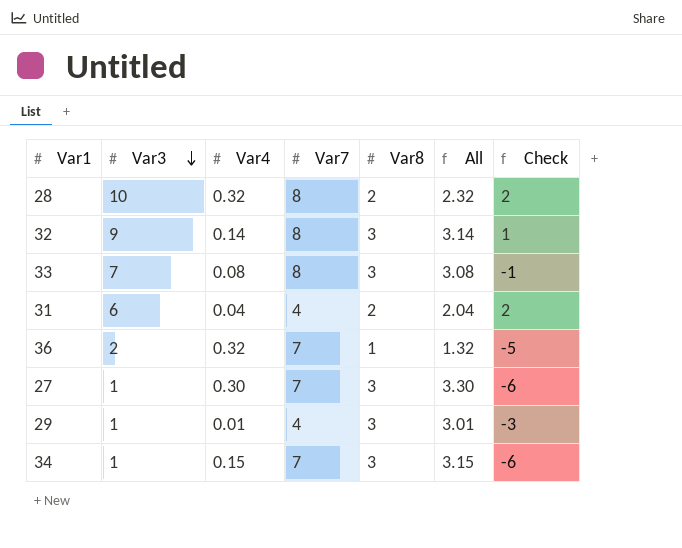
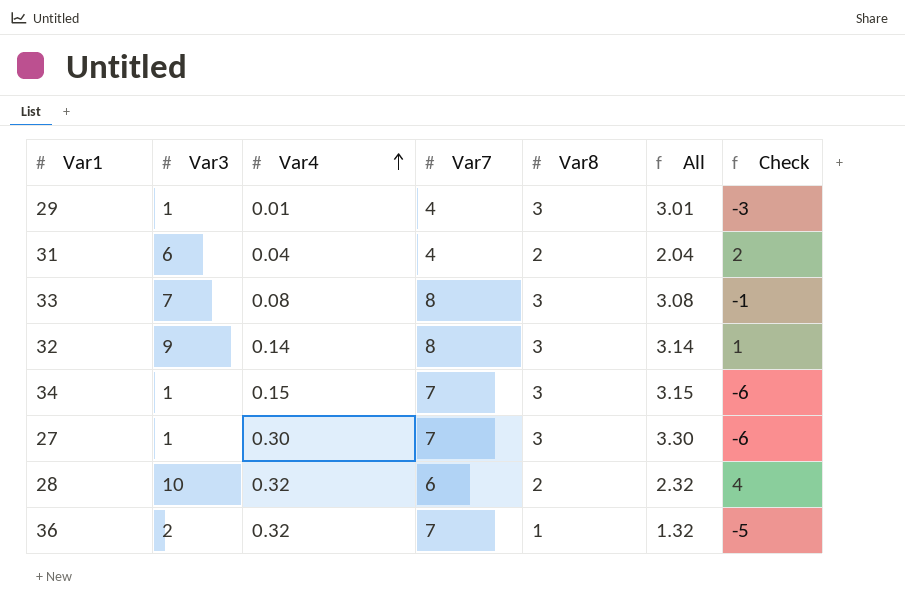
row order: Var3 descending -> Var4 ascending
28 | Var7: 8 -> 6
28 | Check: 2 -> 4

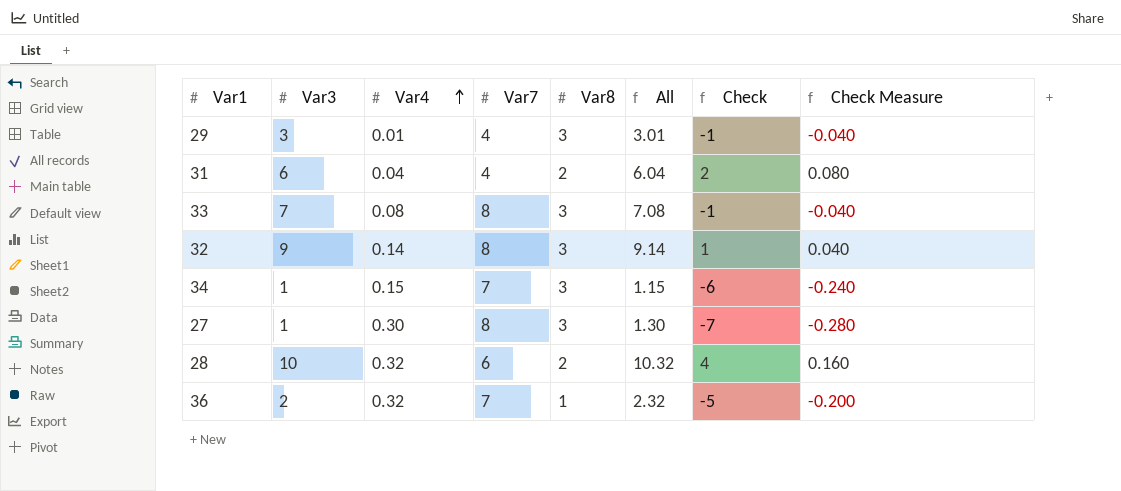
column All | formula: [Var4] + [Var8] -> [Var3] + [Var4]
column Check Measure | formula: none -> [Check] * 0.04
29 | Var3: 1 -> 3
29 | Check: -3 -> -1
27 | Var7: 7 -> 8
27 | Check: -6 -> -7

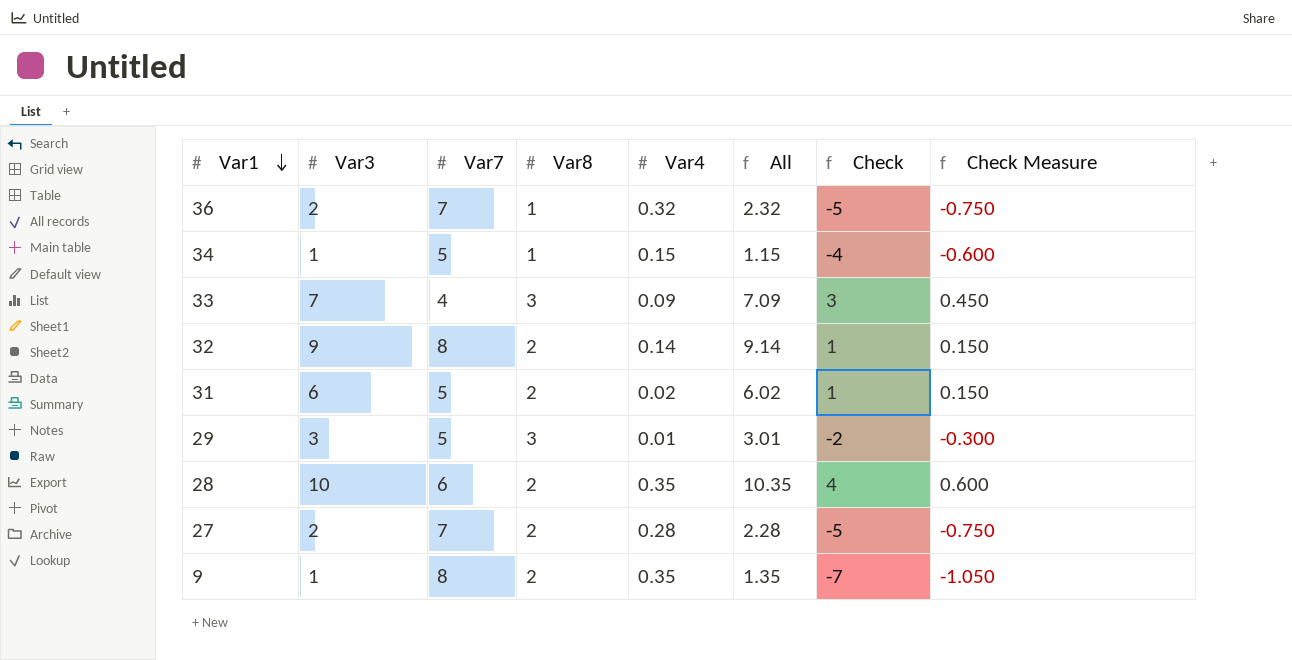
row order: Var4 ascending -> Var1 descending
column Var4 | position: 3 -> 5
column Check Measure | formula: [Check] * 0.04 -> [Check] * 0.15
34 | Var7: 7 -> 5
34 | Var8: 3 -> 1
34 | Check: -6 -> -4
33 | Var7: 8 -> 4
33 | Var4: 0.08 -> 0.09
33 | All: 7.08 -> 7.09
33 | Check: -1 -> 3
32 | Var8: 3 -> 2
31 | Var7: 4 -> 5
31 | Var4: 0.04 -> 0.02
31 | All: 6.04 -> 6.02
31 | Check: 2 -> 1
29 | Var7: 4 -> 5
29 | Check: -1 -> -2
28 | Var4: 0.32 -> 0.35
28 | All: 10.32 -> 10.35
27 | Var3: 1 -> 2
27 | Var7: 8 -> 7
27 | Var8: 3 -> 2
27 | Var4: 0.30 -> 0.28
27 | All: 1.30 -> 2.28
27 | Check: -7 -> -5
row 9: none -> 1 | 8 | 2 | 0.35 | 1.35 | -7 | -1.050

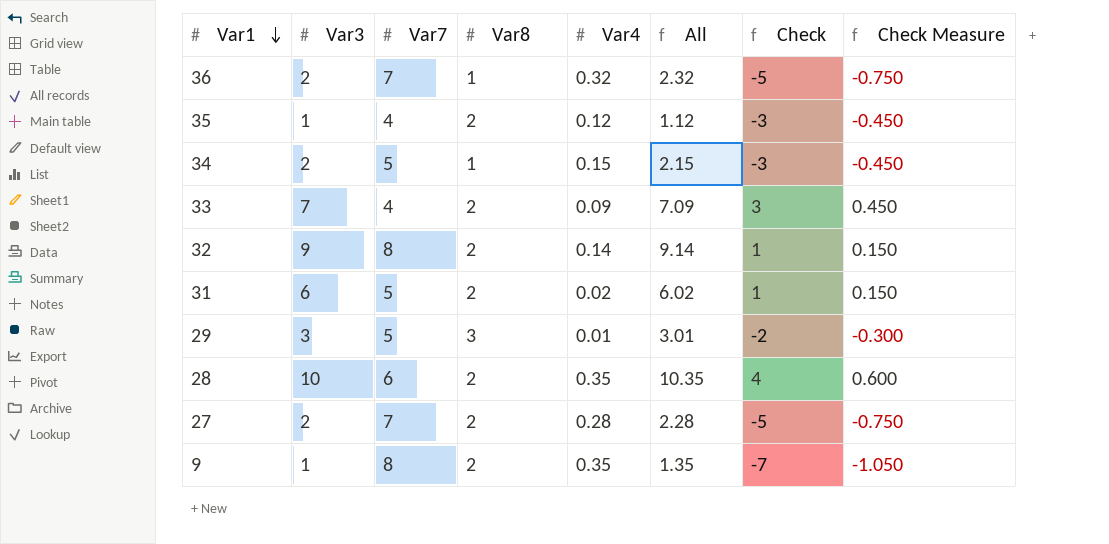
row 35: none -> 1 | 4 | 2 | 0.12 | 1.12 | -3 | -0.450
34 | Var3: 1 -> 2
34 | All: 1.15 -> 2.15
34 | Check: -4 -> -3
34 | Check Measure: -0.600 -> -0.450
33 | Var8: 3 -> 2

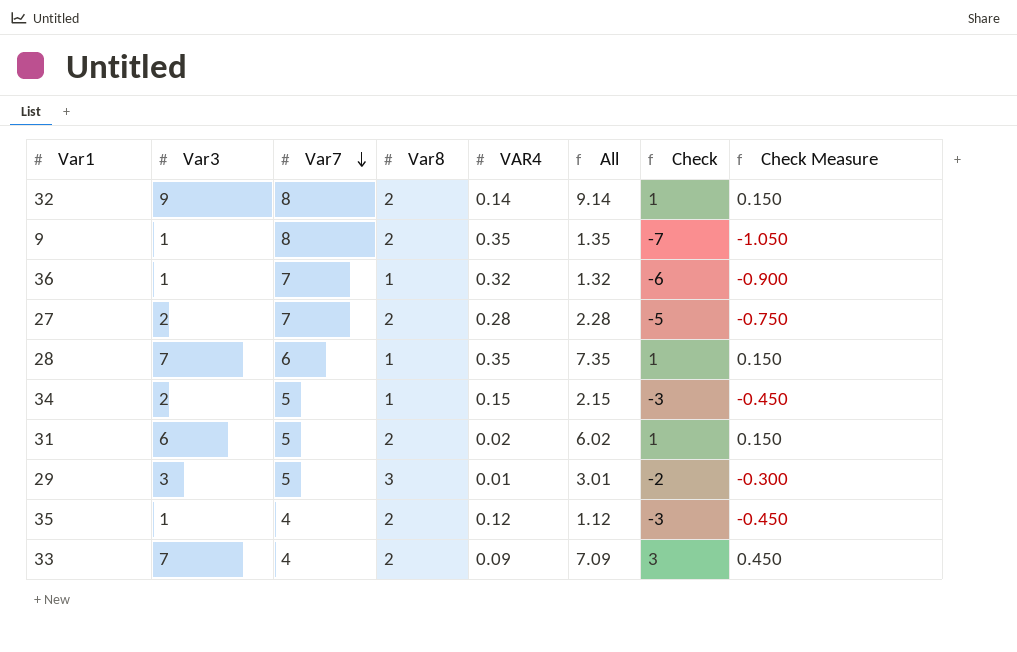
row order: Var1 descending -> Var7 descending
column name: Var4 -> VAR4
36 | Var3: 2 -> 1
36 | All: 2.32 -> 1.32
36 | Check: -5 -> -6
36 | Check Measure: -0.750 -> -0.900
28 | Var3: 10 -> 7
28 | Var8: 2 -> 1
28 | All: 10.35 -> 7.35
28 | Check: 4 -> 1
28 | Check Measure: 0.600 -> 0.150

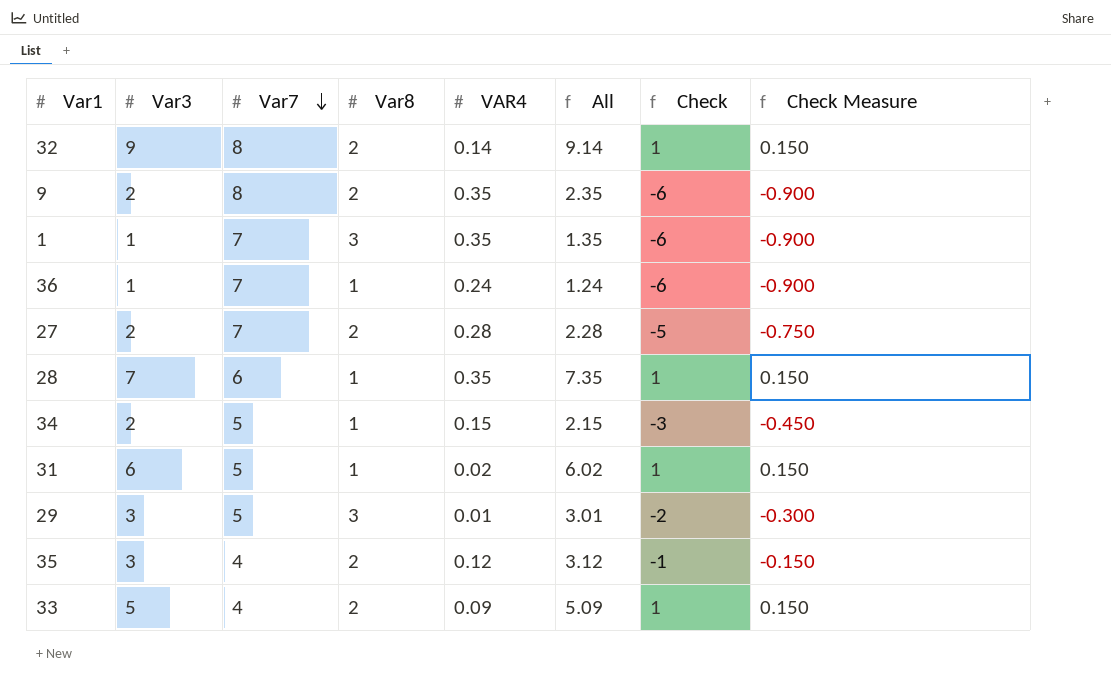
9 | Var3: 1 -> 2
9 | All: 1.35 -> 2.35
9 | Check: -7 -> -6
9 | Check Measure: -1.050 -> -0.900
row 1: none -> 1 | 7 | 3 | 0.35 | 1.35 | -6 | -0.900
36 | VAR4: 0.32 -> 0.24
36 | All: 1.32 -> 1.24
31 | Var8: 2 -> 1
35 | Var3: 1 -> 3
35 | All: 1.12 -> 3.12
35 | Check: -3 -> -1
35 | Check Measure: -0.450 -> -0.150
33 | Var3: 7 -> 5
33 | All: 7.09 -> 5.09
33 | Check: 3 -> 1
33 | Check Measure: 0.450 -> 0.150

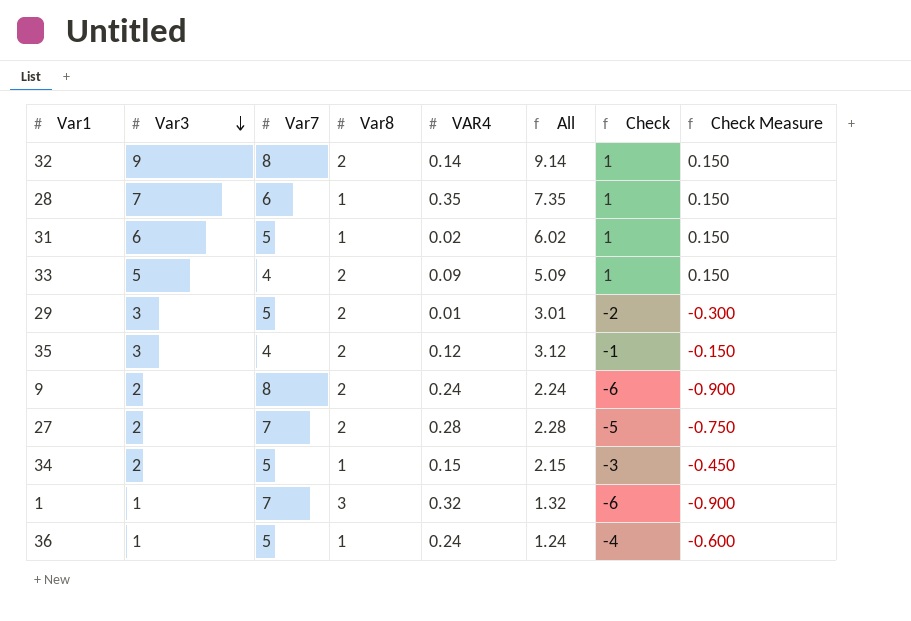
row order: Var7 descending -> Var3 descending
29 | Var8: 3 -> 2
9 | VAR4: 0.35 -> 0.24
9 | All: 2.35 -> 2.24
1 | VAR4: 0.35 -> 0.32
1 | All: 1.35 -> 1.32
36 | Var7: 7 -> 5
36 | Check: -6 -> -4
36 | Check Measure: -0.900 -> -0.600

